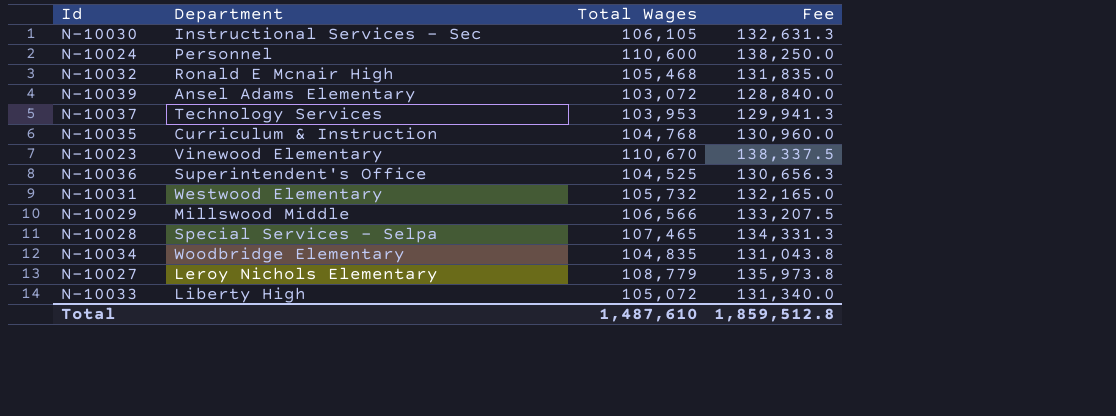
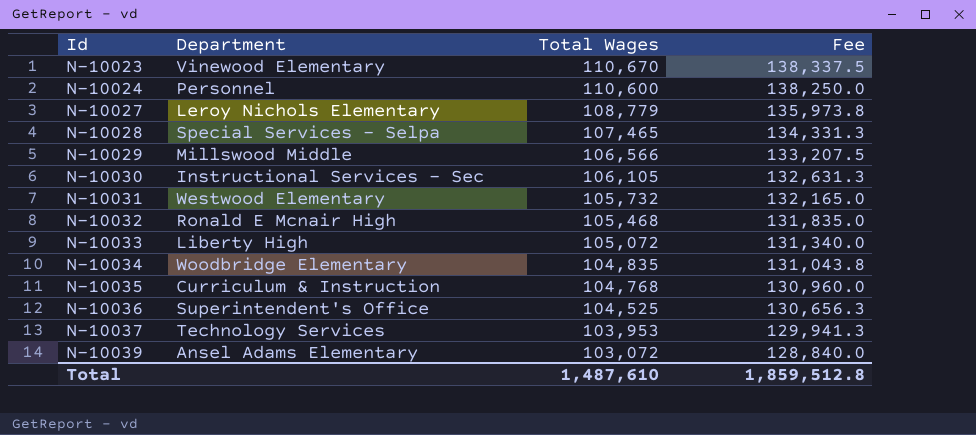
row order: none -> Id ascending

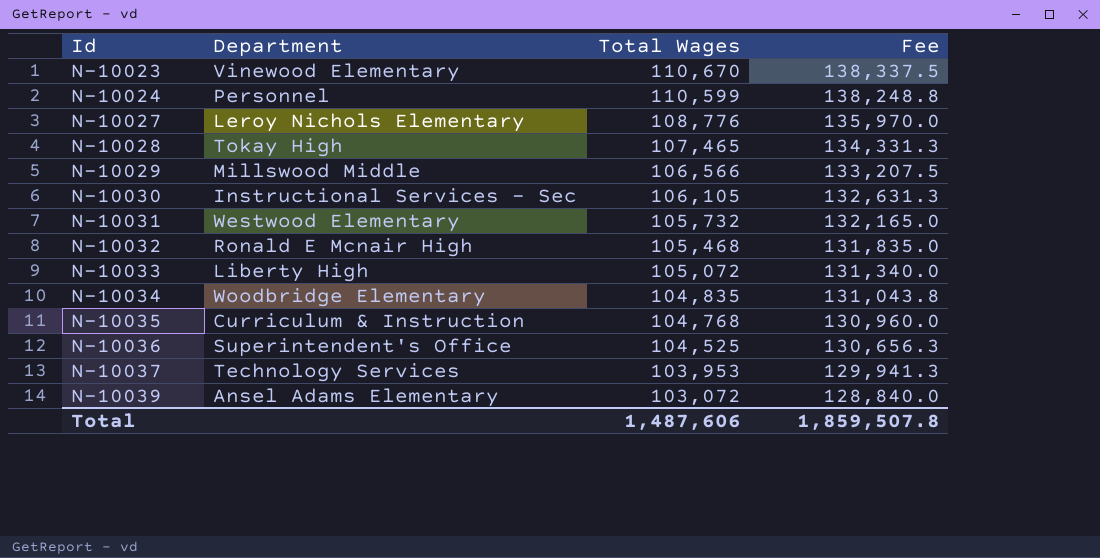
N-10024 | Total Wages: 110,600 -> 110,599
N-10024 | Fee: 138,250.0 -> 138,248.8
N-10027 | Total Wages: 108,779 -> 108,776
N-10027 | Fee: 135,973.8 -> 135,970.0
N-10028 | Department: Special Services - Selpa -> Tokay High
Total | Total Wages: 1,487,610 -> 1,487,606
Total | Fee: 1,859,512.8 -> 1,859,507.8

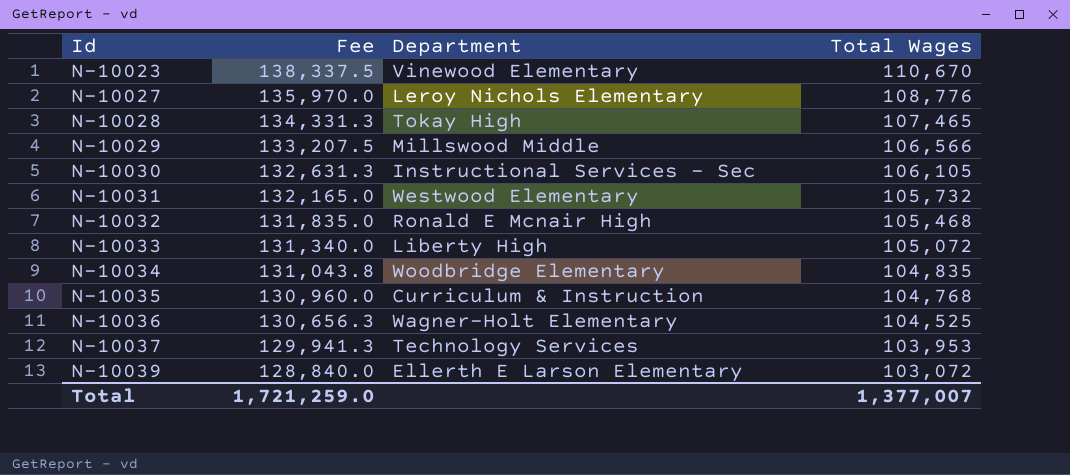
column Fee | position: 4 -> 2
row N-10024: Personnel | 110,599 | 138,248.8 -> none
N-10036 | Department: Superintendent's Office -> Wagner-Holt Elementary
N-10039 | Department: Ansel Adams Elementary -> Ellerth E Larson Elementary
Total | Fee: 1,859,507.8 -> 1,721,259.0
Total | Total Wages: 1,487,606 -> 1,377,007

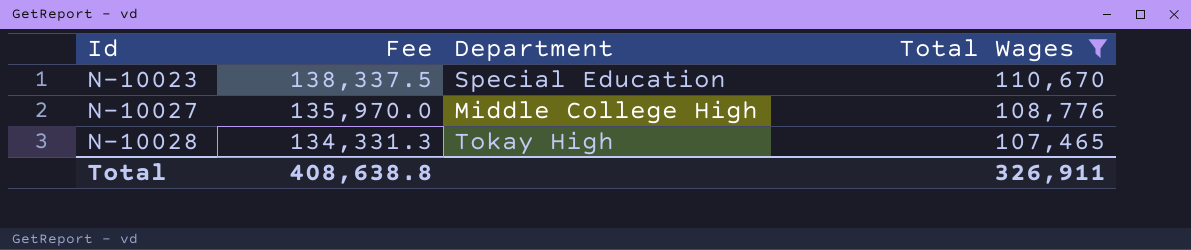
filter: none -> Total Wages >= 107,465
N-10023 | Department: Vinewood Elementary -> Special Education
N-10027 | Department: Leroy Nichols Elementary -> Middle College High
Total | Fee: 1,721,259.0 -> 408,638.8
Total | Total Wages: 1,377,007 -> 326,911

